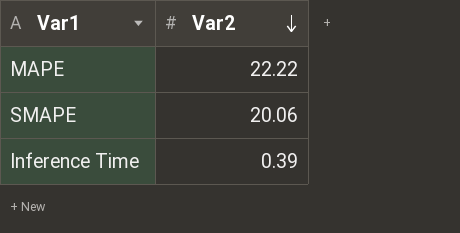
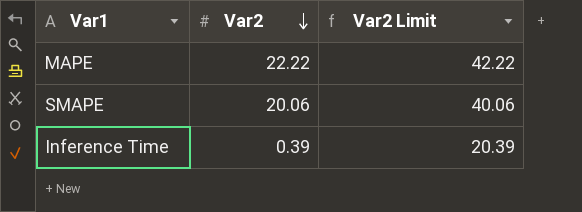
column Var2 Limit | formula: none -> [Var2] + 20

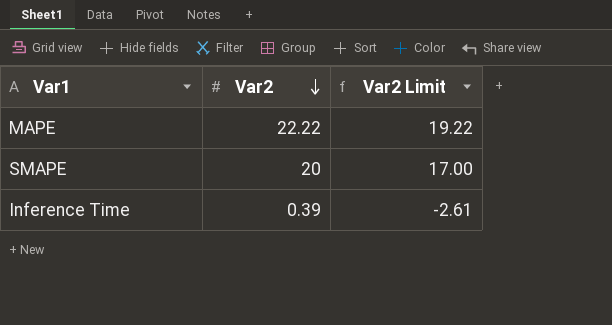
column Var2 Limit | formula: [Var2] + 20 -> [Var2] - 3
SMAPE | Var2: 20.06 -> 20

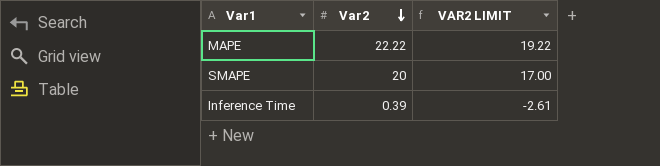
column name: Var2 Limit -> VAR2 LIMIT

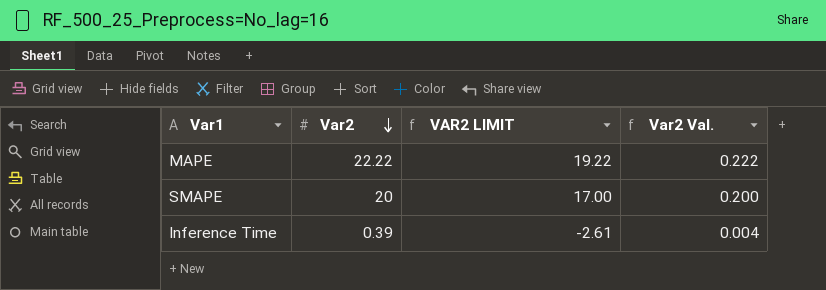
column Var2 Val. | formula: none -> [Var2] * 0.01

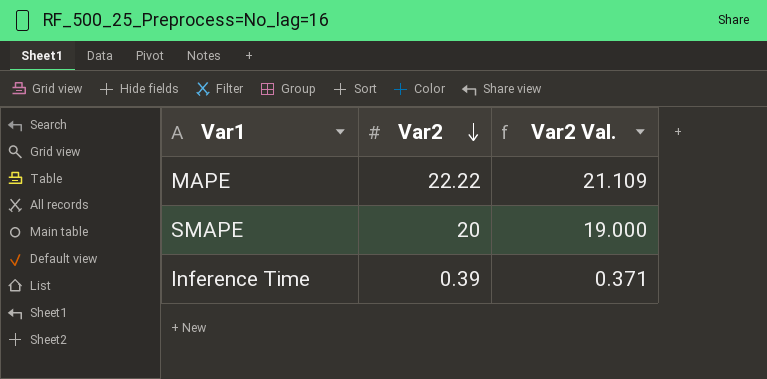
column VAR2 LIMIT | formula: [Var2] - 3 -> none
column Var2 Val. | formula: [Var2] * 0.01 -> [Var2] * 0.95

